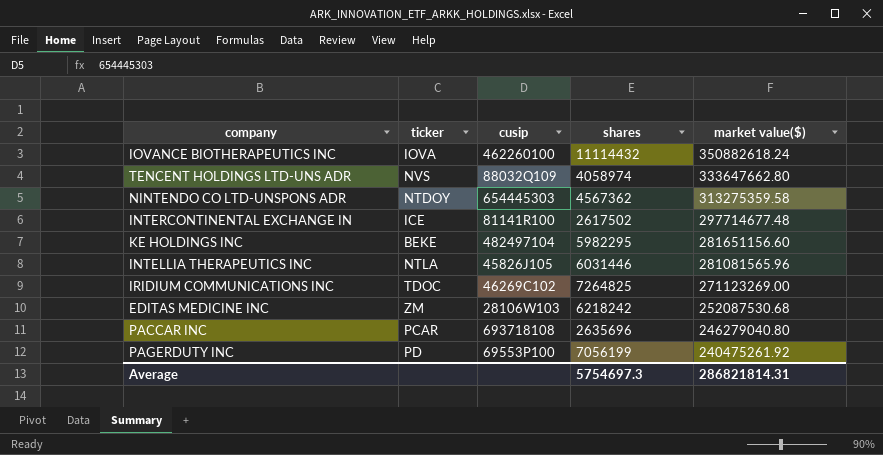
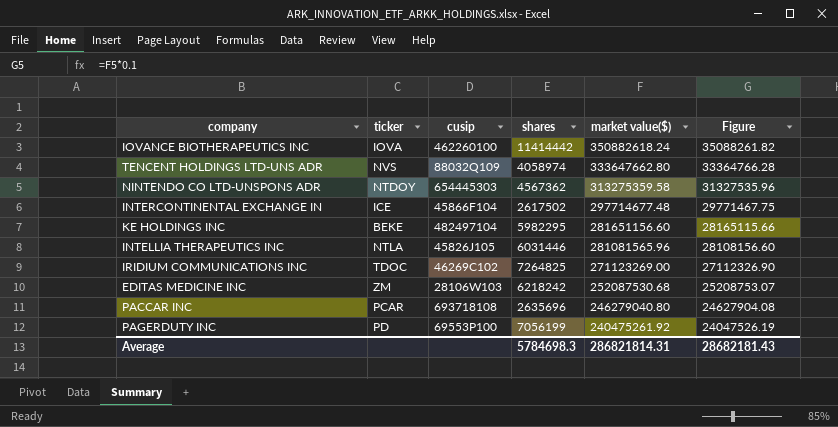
column Figure | formula: none -> [market value($)] * 0.1
IOVANCE BIOTHERAPEUTICS INC | shares: 11114432 -> 11414442
INTERCONTINENTAL EXCHANGE IN | cusip: 81141R100 -> 45866F104
Average | shares: 5754697.3 -> 5784698.3

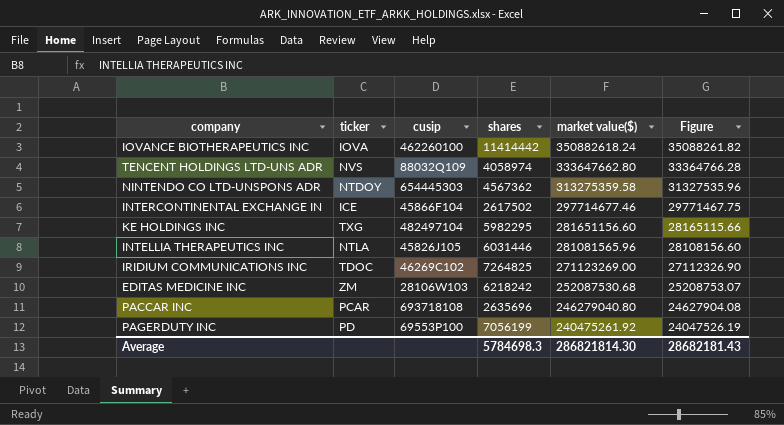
INTERCONTINENTAL EXCHANGE IN | market value($): 297714677.48 -> 297714677.46
KE HOLDINGS INC | ticker: BEKE -> TXG
Average | market value($): 286821814.31 -> 286821814.30

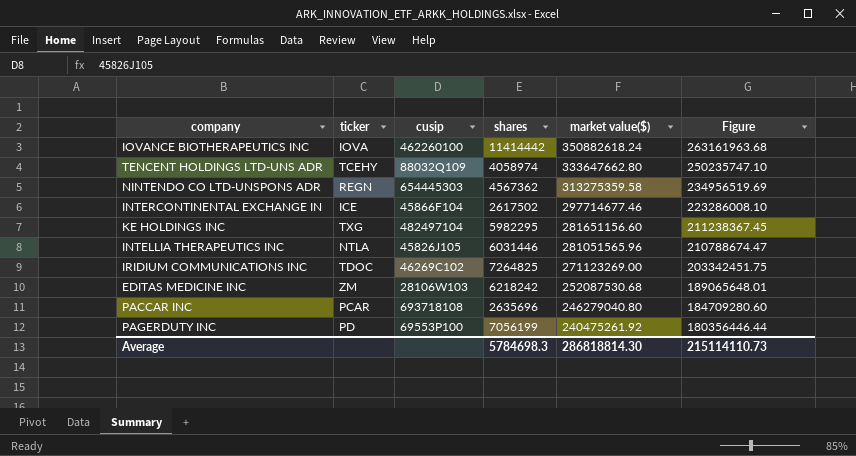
column Figure | formula: [market value($)] * 0.1 -> [market value($)] * 0.75
TENCENT HOLDINGS LTD-UNS ADR | ticker: NVS -> TCEHY
NINTENDO CO LTD-UNSPONS ADR | ticker: NTDOY -> REGN
INTELLIA THERAPEUTICS INC | market value($): 281081565.96 -> 281051565.96
Average | market value($): 286821814.30 -> 286818814.30
Average | Figure: 28682181.43 -> 215114110.73

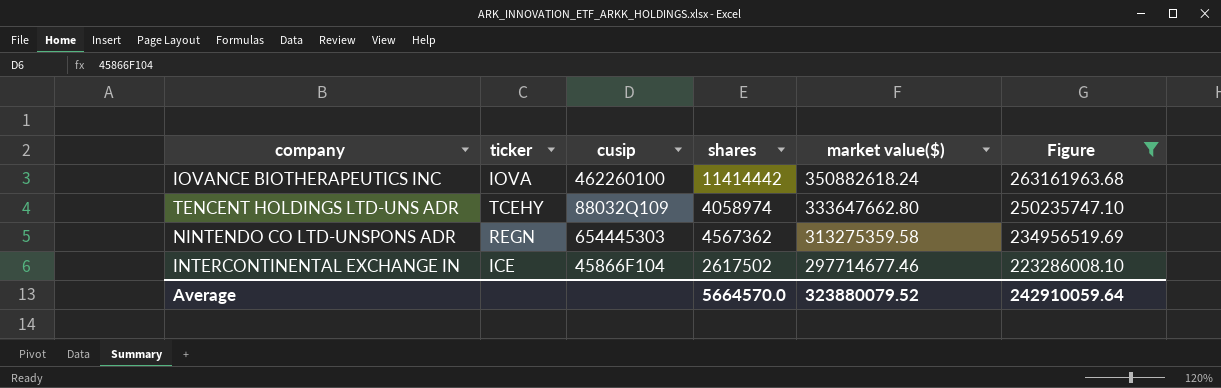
filter: none -> Figure >= 223286008.10
Average | shares: 5784698.3 -> 5664570.0
Average | market value($): 286818814.30 -> 323880079.52
Average | Figure: 215114110.73 -> 242910059.64

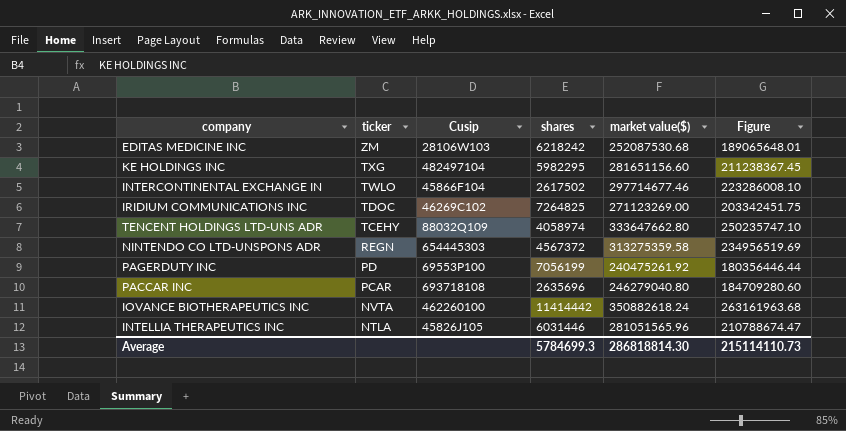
filter: Figure >= 223286008.10 -> none
row order: market value($) descending -> ticker descending
column name: cusip -> Cusip
INTERCONTINENTAL EXCHANGE IN | ticker: ICE -> TWLO
NINTENDO CO LTD-UNSPONS ADR | shares: 4567362 -> 4567372
IOVANCE BIOTHERAPEUTICS INC | ticker: IOVA -> NVTA
Average | shares: 5664570.0 -> 5784699.3
Average | market value($): 323880079.52 -> 286818814.30
Average | Figure: 242910059.64 -> 215114110.73

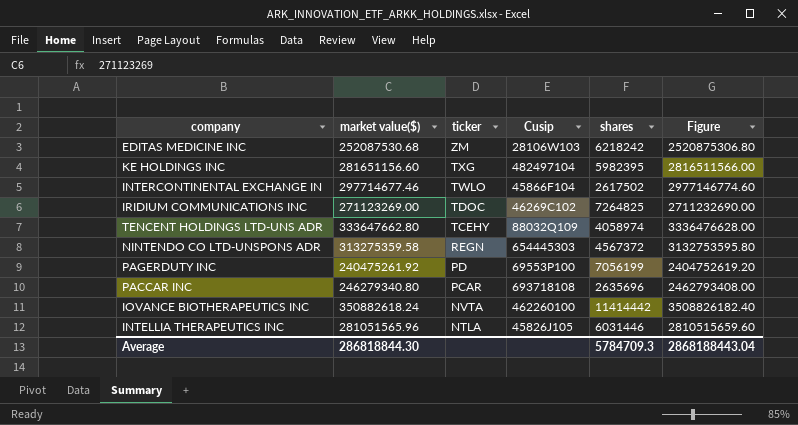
column market value($) | position: 5 -> 2
column Figure | formula: [market value($)] * 0.75 -> [market value($)] * 10
KE HOLDINGS INC | shares: 5982295 -> 5982395
PACCAR INC | market value($): 246279040.80 -> 246279340.80
Average | market value($): 286818814.30 -> 286818844.30
Average | shares: 5784699.3 -> 5784709.3
Average | Figure: 215114110.73 -> 2868188443.04

